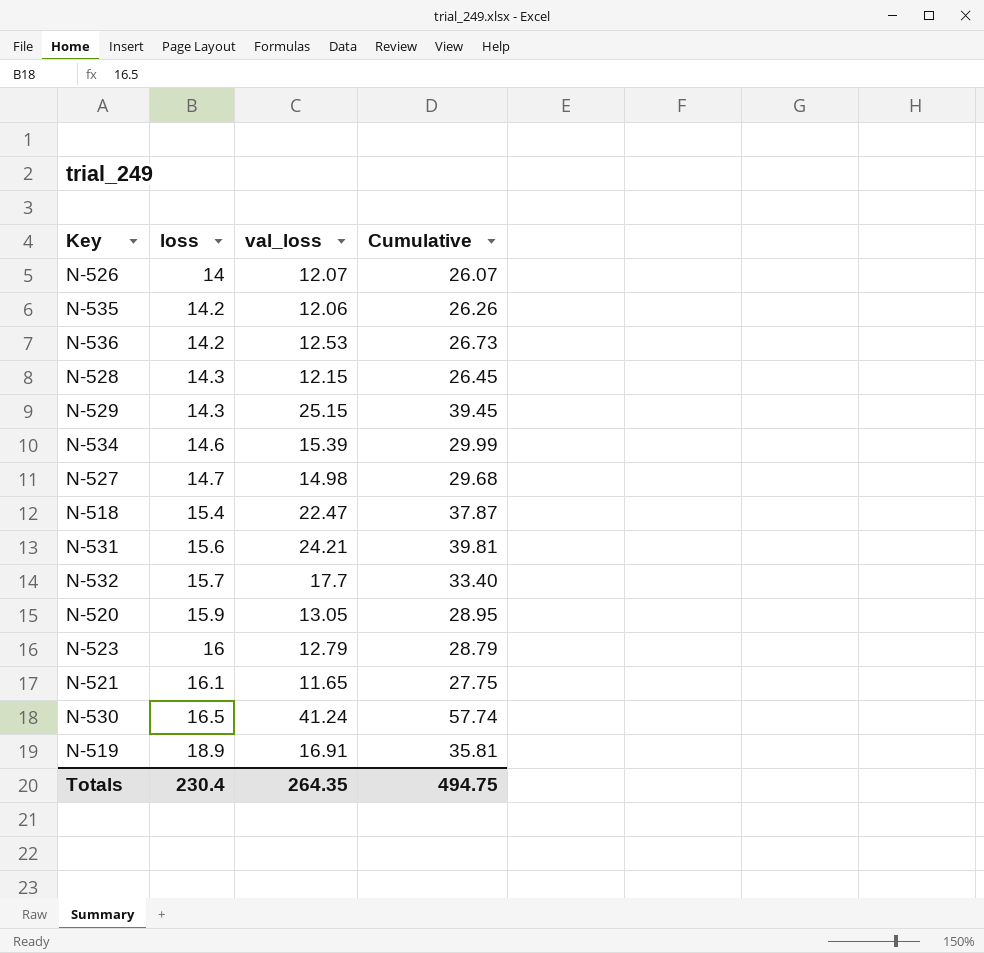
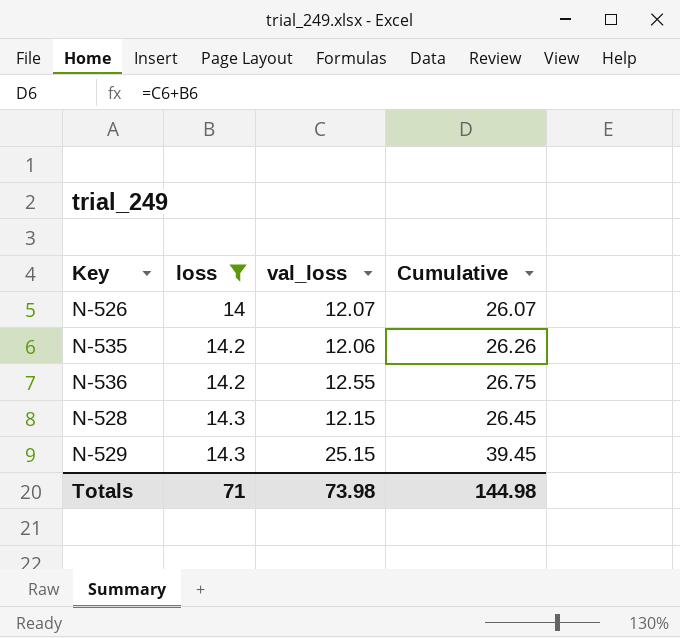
filter: none -> loss <= 14.3
N-536 | val_loss: 12.53 -> 12.55
N-536 | Cumulative: 26.73 -> 26.75
Totals | loss: 230.4 -> 71
Totals | val_loss: 264.35 -> 73.98
Totals | Cumulative: 494.75 -> 144.98

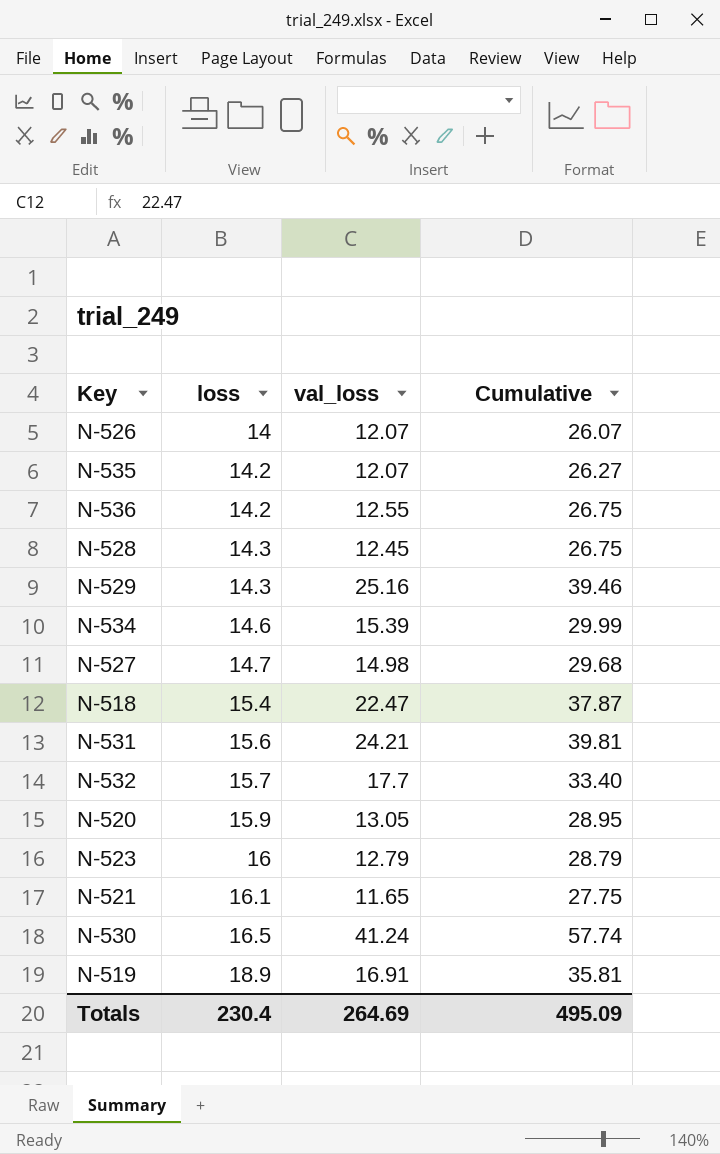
filter: loss <= 14.3 -> none
N-535 | val_loss: 12.06 -> 12.07
N-535 | Cumulative: 26.26 -> 26.27
N-528 | val_loss: 12.15 -> 12.45
N-528 | Cumulative: 26.45 -> 26.75
N-529 | val_loss: 25.15 -> 25.16
N-529 | Cumulative: 39.45 -> 39.46
Totals | loss: 71 -> 230.4
Totals | val_loss: 73.98 -> 264.69
Totals | Cumulative: 144.98 -> 495.09

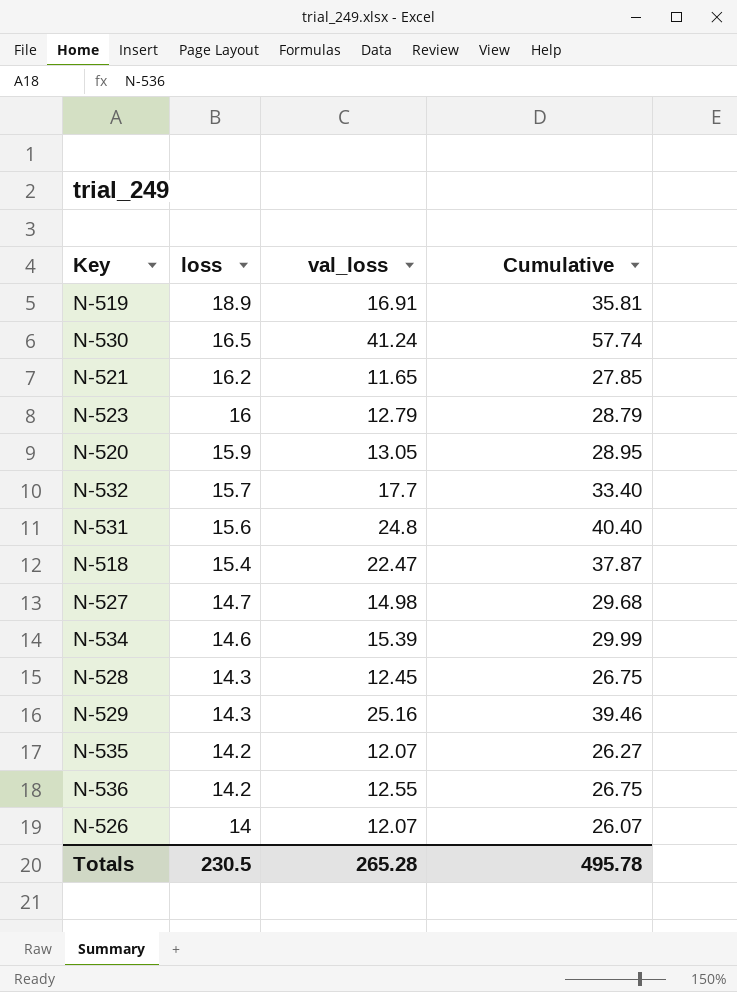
row order: loss ascending -> loss descending
N-521 | loss: 16.1 -> 16.2
N-521 | Cumulative: 27.75 -> 27.85
N-531 | val_loss: 24.21 -> 24.8
N-531 | Cumulative: 39.81 -> 40.40
Totals | loss: 230.4 -> 230.5
Totals | val_loss: 264.69 -> 265.28
Totals | Cumulative: 495.09 -> 495.78

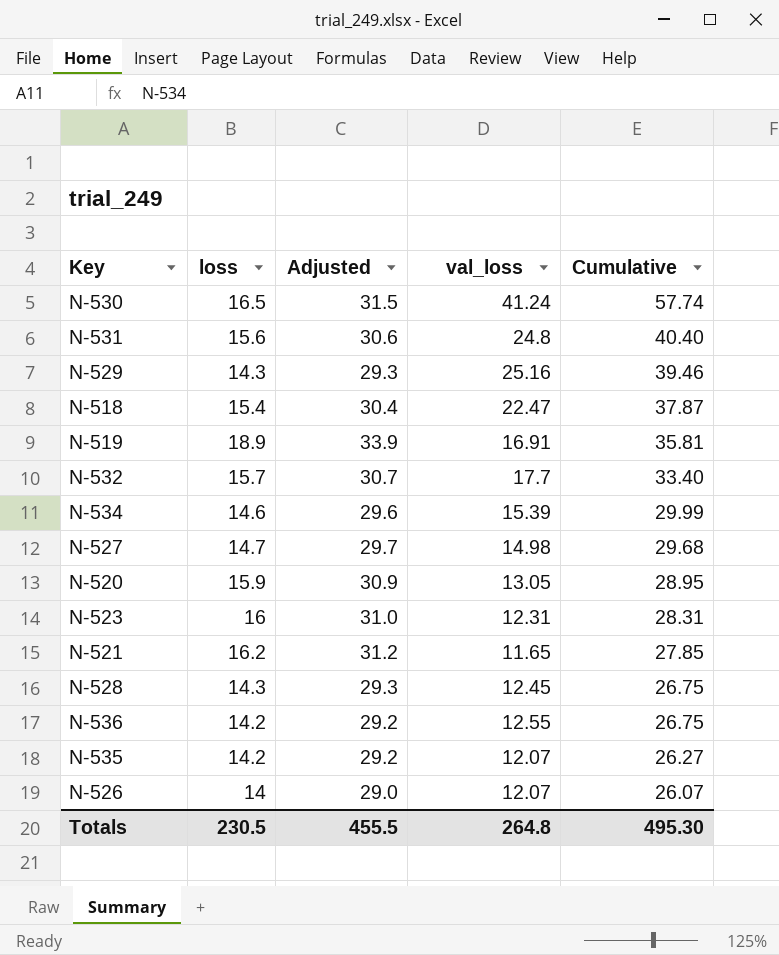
row order: loss descending -> Cumulative descending
column Adjusted | formula: none -> [loss] + 15
N-523 | val_loss: 12.79 -> 12.31
N-523 | Cumulative: 28.79 -> 28.31
Totals | val_loss: 265.28 -> 264.8
Totals | Cumulative: 495.78 -> 495.30

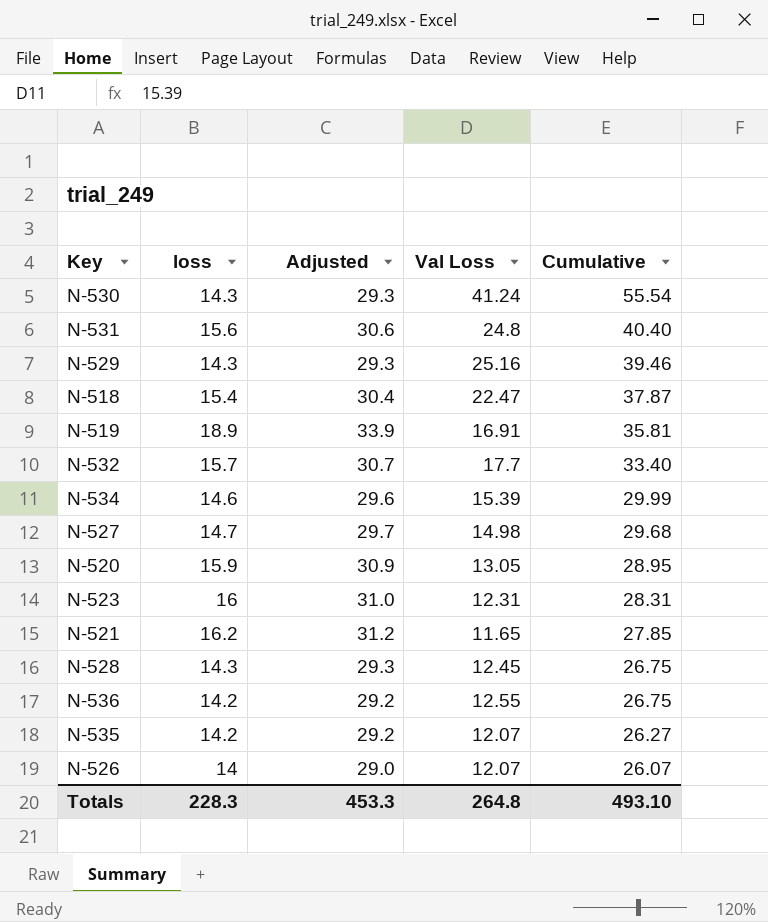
column name: val_loss -> Val Loss
N-530 | loss: 16.5 -> 14.3
N-530 | Adjusted: 31.5 -> 29.3
N-530 | Cumulative: 57.74 -> 55.54
Totals | loss: 230.5 -> 228.3
Totals | Adjusted: 455.5 -> 453.3
Totals | Cumulative: 495.30 -> 493.10

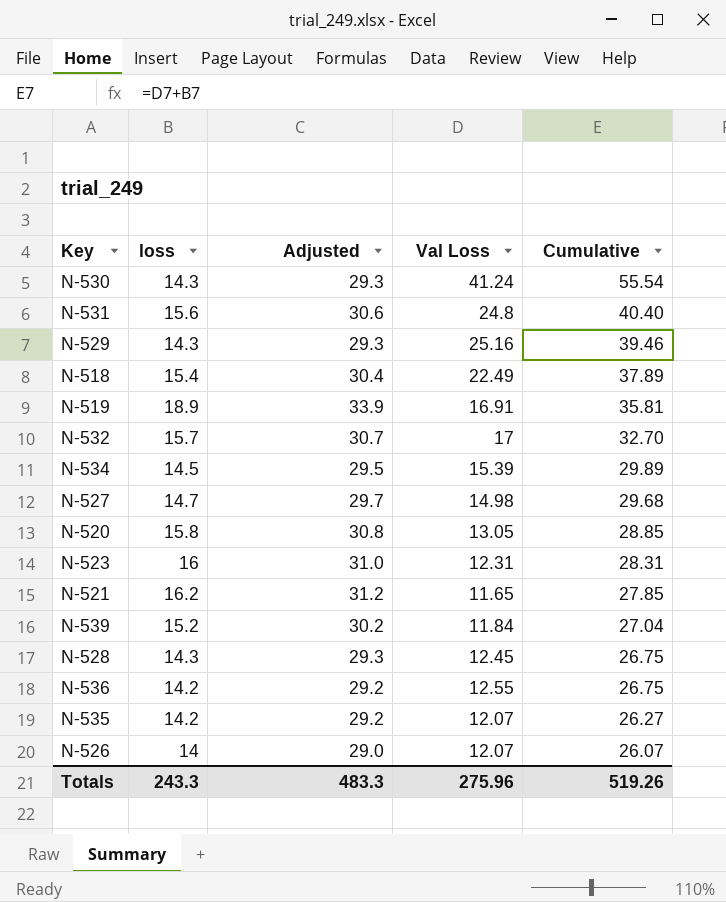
N-518 | Val Loss: 22.47 -> 22.49
N-518 | Cumulative: 37.87 -> 37.89
N-532 | Val Loss: 17.7 -> 17
N-532 | Cumulative: 33.40 -> 32.70
N-534 | loss: 14.6 -> 14.5
N-534 | Adjusted: 29.6 -> 29.5
N-534 | Cumulative: 29.99 -> 29.89
N-520 | loss: 15.9 -> 15.8
N-520 | Adjusted: 30.9 -> 30.8
N-520 | Cumulative: 28.95 -> 28.85
row N-539: none -> 15.2 | 30.2 | 11.84 | 27.04
Totals | loss: 228.3 -> 243.3
Totals | Adjusted: 453.3 -> 483.3
Totals | Val Loss: 264.8 -> 275.96
Totals | Cumulative: 493.10 -> 519.26

